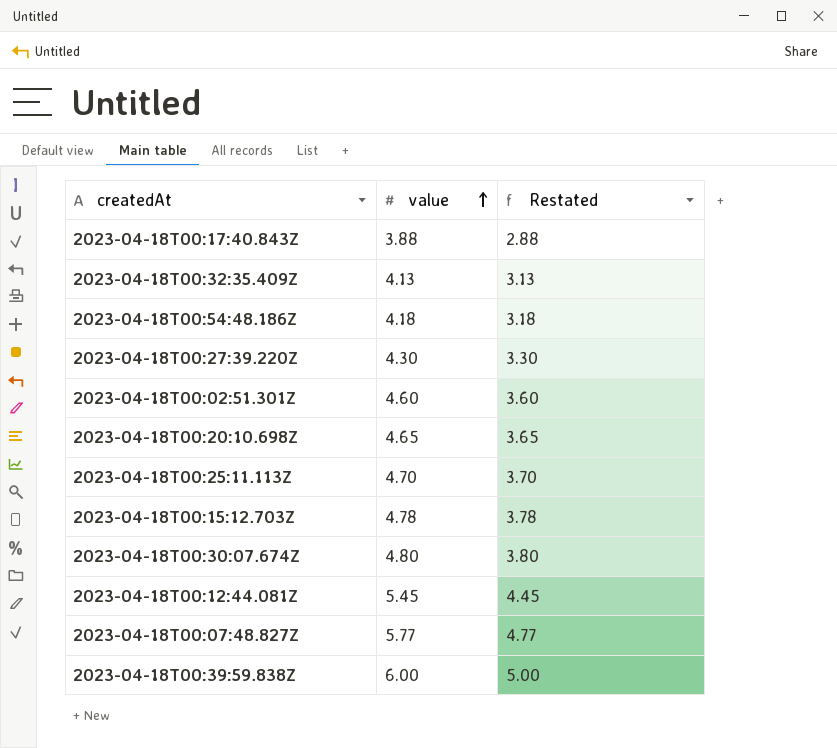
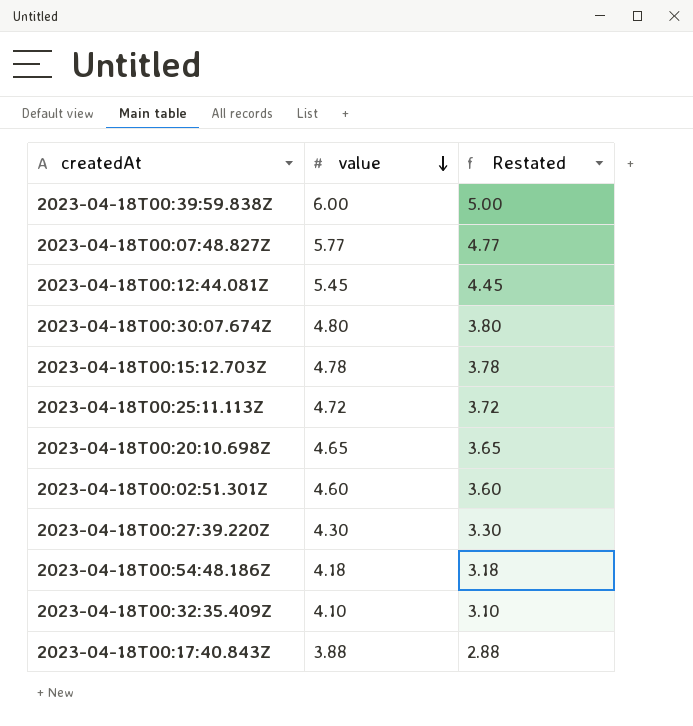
row order: value ascending -> value descending
2023-04-18T00:25:11.113Z | value: 4.70 -> 4.72
2023-04-18T00:25:11.113Z | Restated: 3.70 -> 3.72
2023-04-18T00:32:35.409Z | value: 4.13 -> 4.10
2023-04-18T00:32:35.409Z | Restated: 3.13 -> 3.10

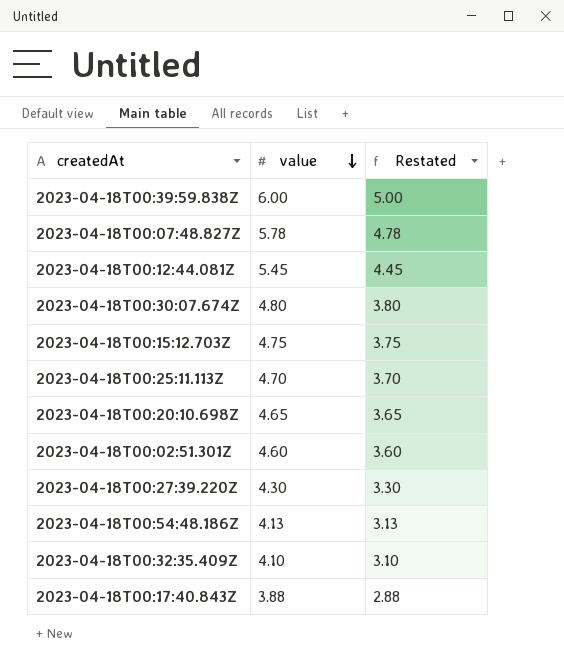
2023-04-18T00:07:48.827Z | value: 5.77 -> 5.78
2023-04-18T00:07:48.827Z | Restated: 4.77 -> 4.78
2023-04-18T00:15:12.703Z | value: 4.78 -> 4.75
2023-04-18T00:15:12.703Z | Restated: 3.78 -> 3.75
2023-04-18T00:25:11.113Z | value: 4.72 -> 4.70
2023-04-18T00:25:11.113Z | Restated: 3.72 -> 3.70
2023-04-18T00:54:48.186Z | value: 4.18 -> 4.13
2023-04-18T00:54:48.186Z | Restated: 3.18 -> 3.13

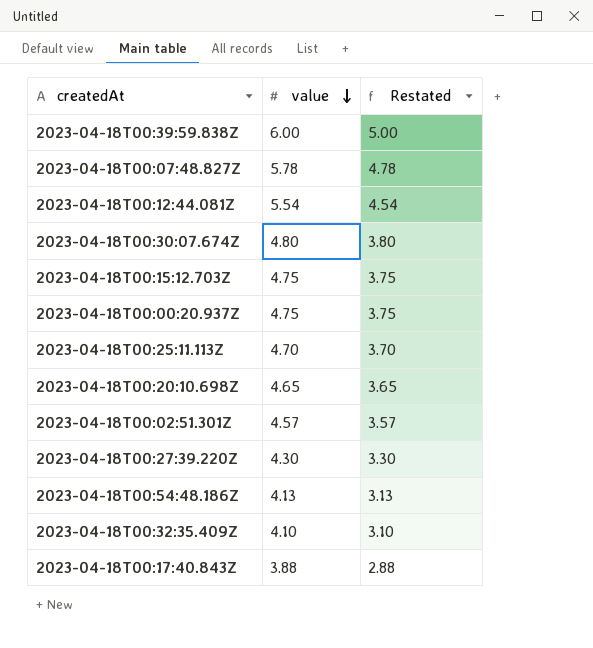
2023-04-18T00:12:44.081Z | value: 5.45 -> 5.54
2023-04-18T00:12:44.081Z | Restated: 4.45 -> 4.54
row 2023-04-18T00:00:20.937Z: none -> 4.75 | 3.75
2023-04-18T00:02:51.301Z | value: 4.60 -> 4.57
2023-04-18T00:02:51.301Z | Restated: 3.60 -> 3.57

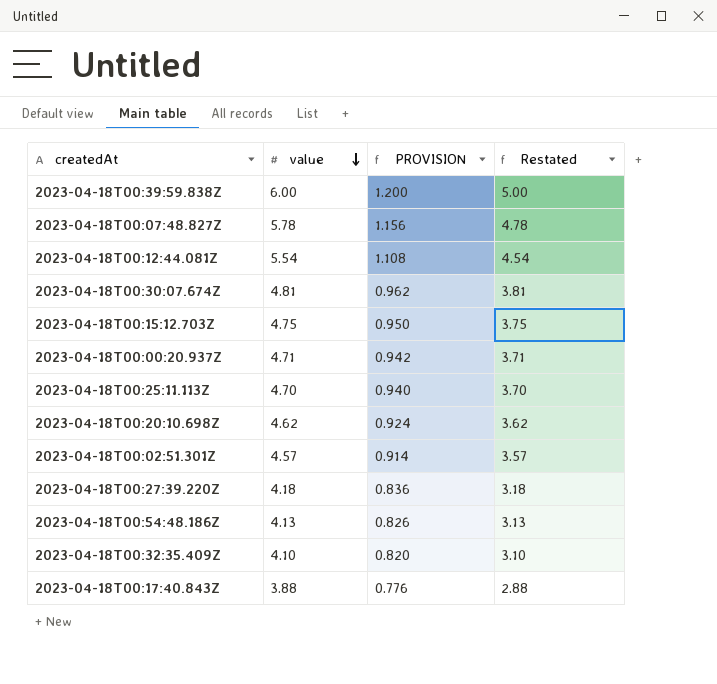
column PROVISION | formula: none -> [value] * 0.2
2023-04-18T00:30:07.674Z | value: 4.80 -> 4.81
2023-04-18T00:30:07.674Z | Restated: 3.80 -> 3.81
2023-04-18T00:00:20.937Z | value: 4.75 -> 4.71
2023-04-18T00:00:20.937Z | Restated: 3.75 -> 3.71
2023-04-18T00:20:10.698Z | value: 4.65 -> 4.62
2023-04-18T00:20:10.698Z | Restated: 3.65 -> 3.62
2023-04-18T00:27:39.220Z | value: 4.30 -> 4.18
2023-04-18T00:27:39.220Z | Restated: 3.30 -> 3.18

